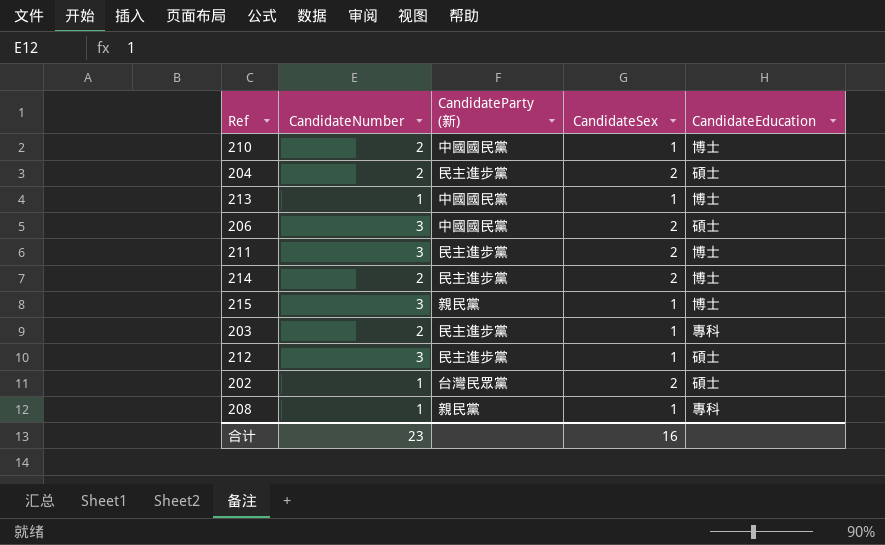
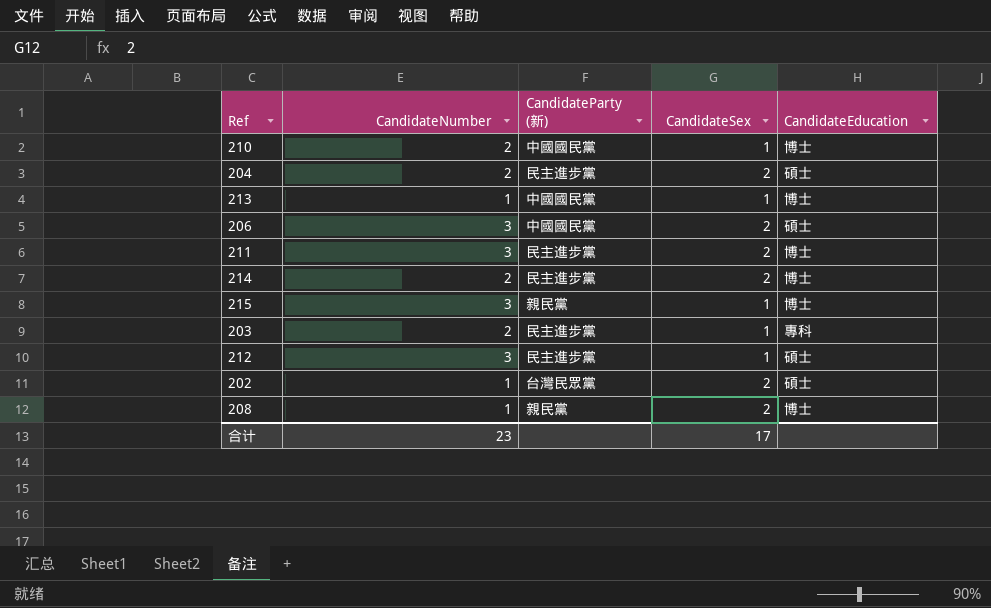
208 | CandidateSex: 1 -> 2
208 | CandidateEducation: 專科 -> 博士
合计 | CandidateSex: 16 -> 17

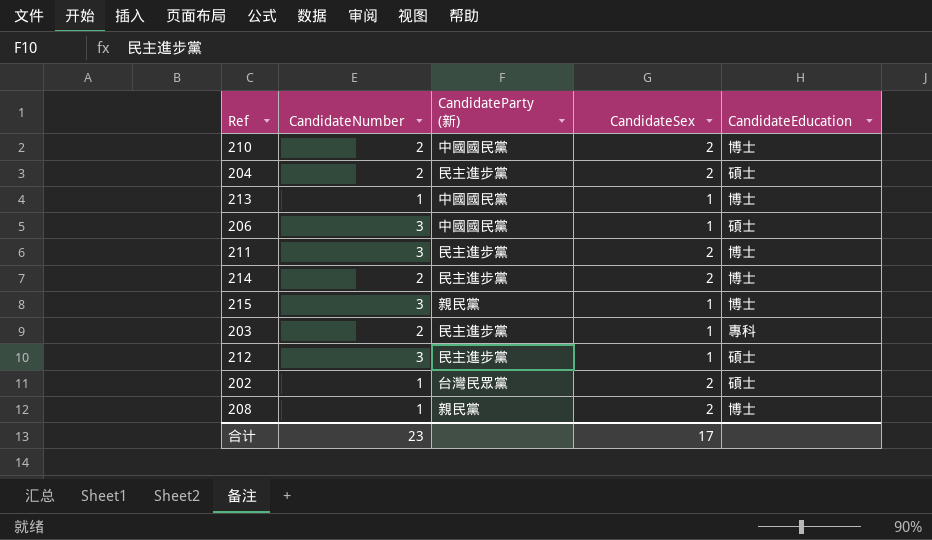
210 | CandidateSex: 1 -> 2
206 | CandidateSex: 2 -> 1

